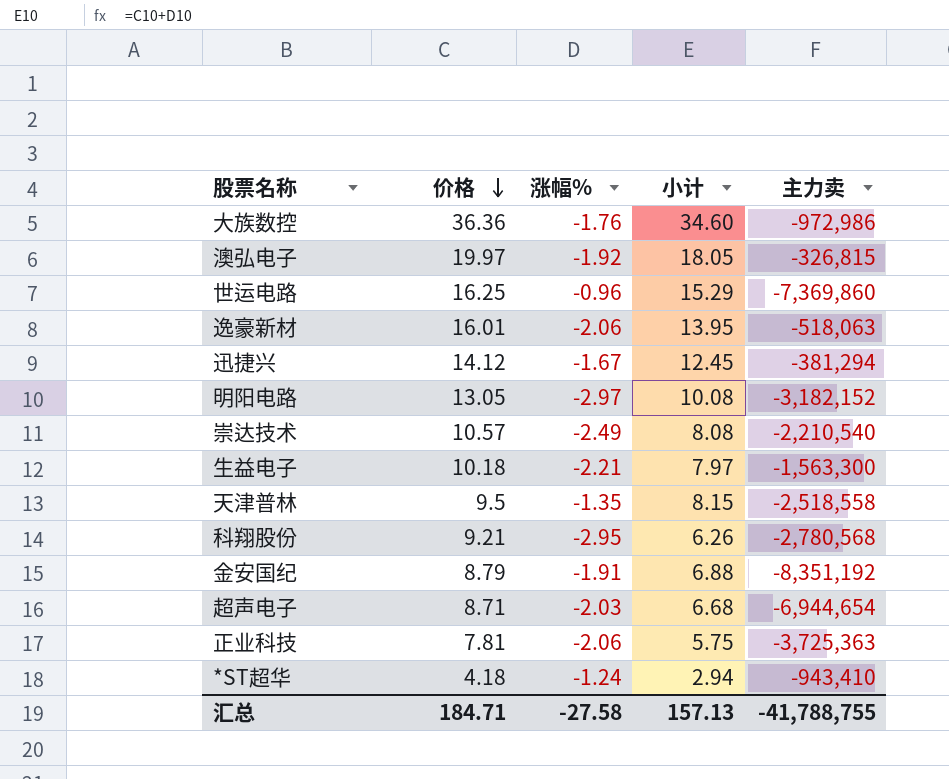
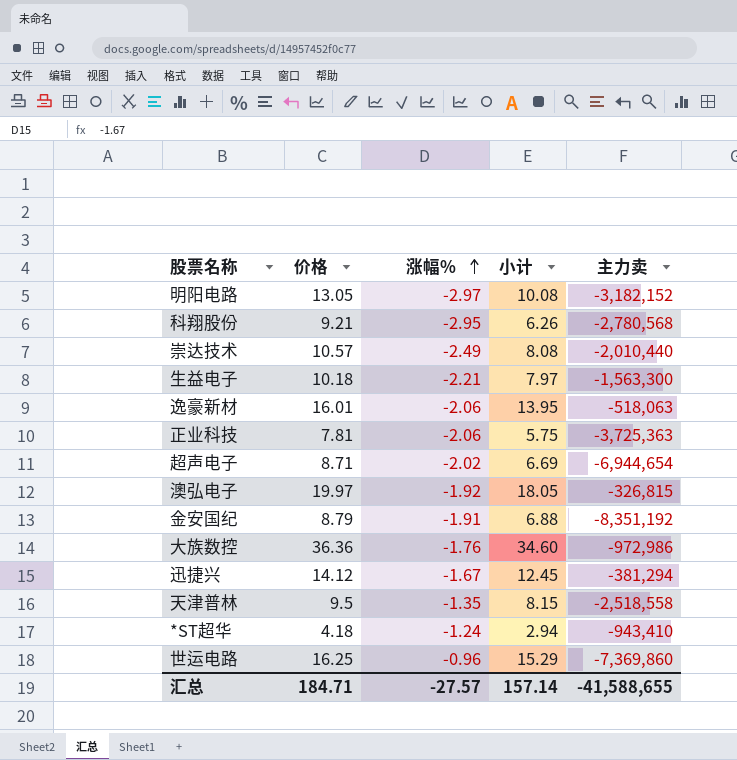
row order: 价格 descending -> 涨幅% ascending
崇达技术 | 主力卖: -2,210,540 -> -2,010,440
超声电子 | 涨幅%: -2.03 -> -2.02
超声电子 | 小计: 6.68 -> 6.69
汇总 | 涨幅%: -27.58 -> -27.57
汇总 | 小计: 157.13 -> 157.14
汇总 | 主力卖: -41,788,755 -> -41,588,655

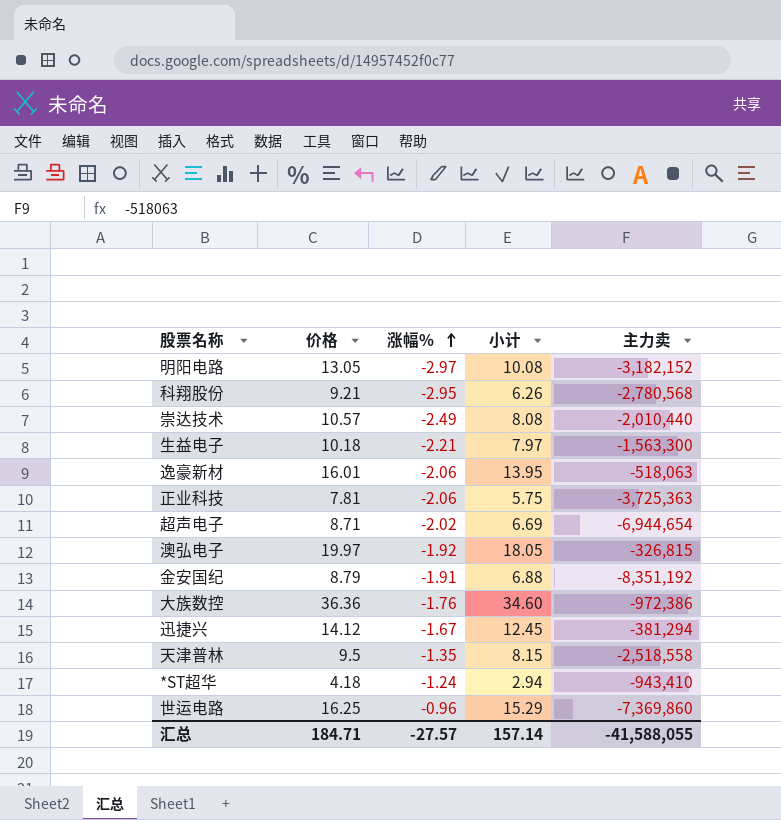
大族数控 | 主力卖: -972,986 -> -972,386
汇总 | 主力卖: -41,588,655 -> -41,588,055

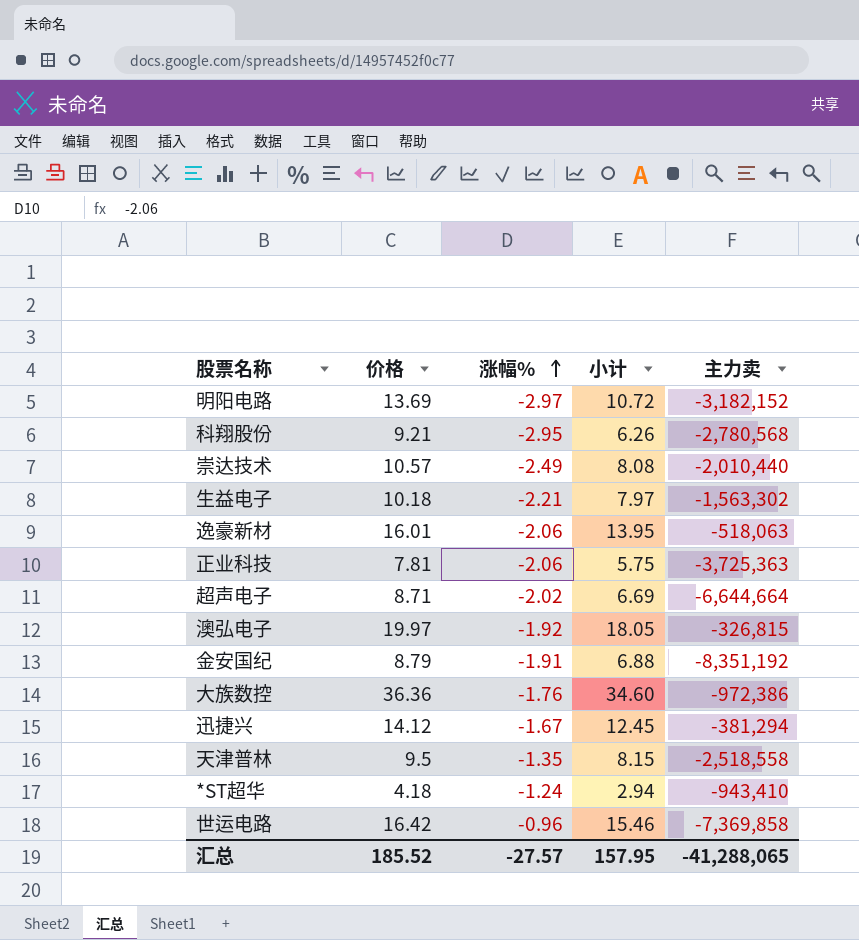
明阳电路 | 价格: 13.05 -> 13.69
明阳电路 | 小计: 10.08 -> 10.72
生益电子 | 主力卖: -1,563,300 -> -1,563,302
超声电子 | 主力卖: -6,944,654 -> -6,644,664
世运电路 | 价格: 16.25 -> 16.42
世运电路 | 小计: 15.29 -> 15.46
世运电路 | 主力卖: -7,369,860 -> -7,369,858
汇总 | 价格: 184.71 -> 185.52
汇总 | 小计: 157.14 -> 157.95
汇总 | 主力卖: -41,588,055 -> -41,288,065

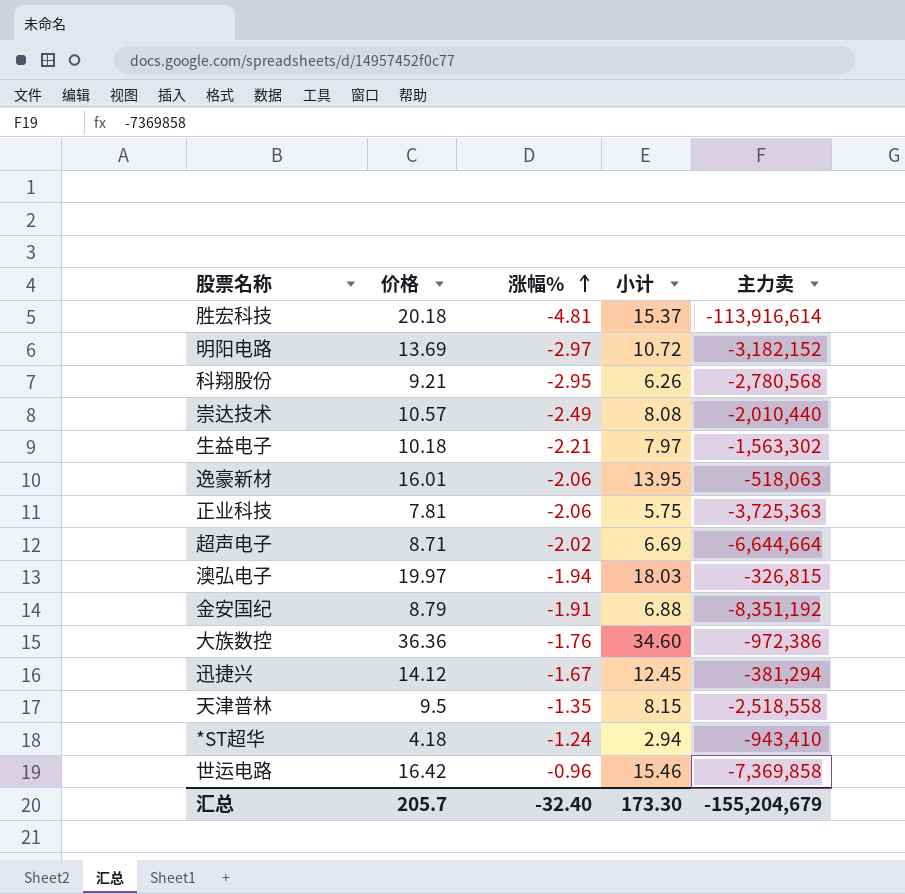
row 胜宏科技: none -> 20.18 | -4.81 | 15.37 | -113,916,614
澳弘电子 | 涨幅%: -1.92 -> -1.94
澳弘电子 | 小计: 18.05 -> 18.03
汇总 | 价格: 185.52 -> 205.7
汇总 | 涨幅%: -27.57 -> -32.40
汇总 | 小计: 157.95 -> 173.30
汇总 | 主力卖: -41,288,065 -> -155,204,679

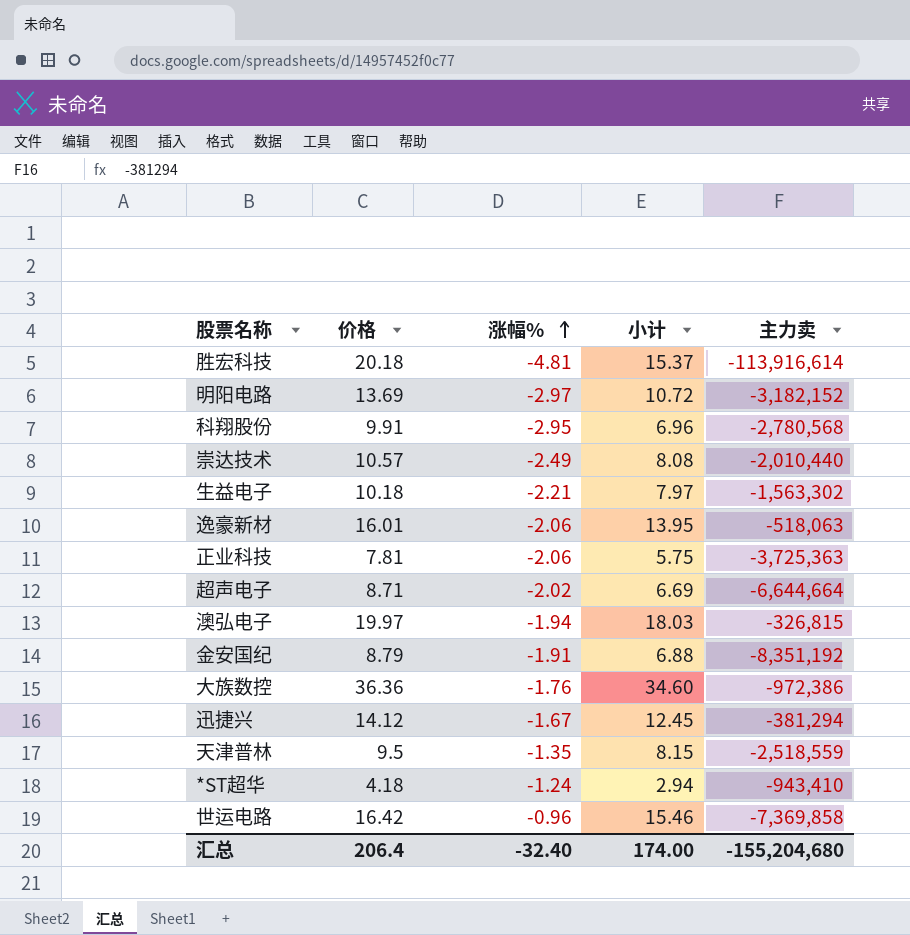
科翔股份 | 价格: 9.21 -> 9.91
科翔股份 | 小计: 6.26 -> 6.96
天津普林 | 主力卖: -2,518,558 -> -2,518,559
汇总 | 价格: 205.7 -> 206.4
汇总 | 小计: 173.30 -> 174.00
汇总 | 主力卖: -155,204,679 -> -155,204,680

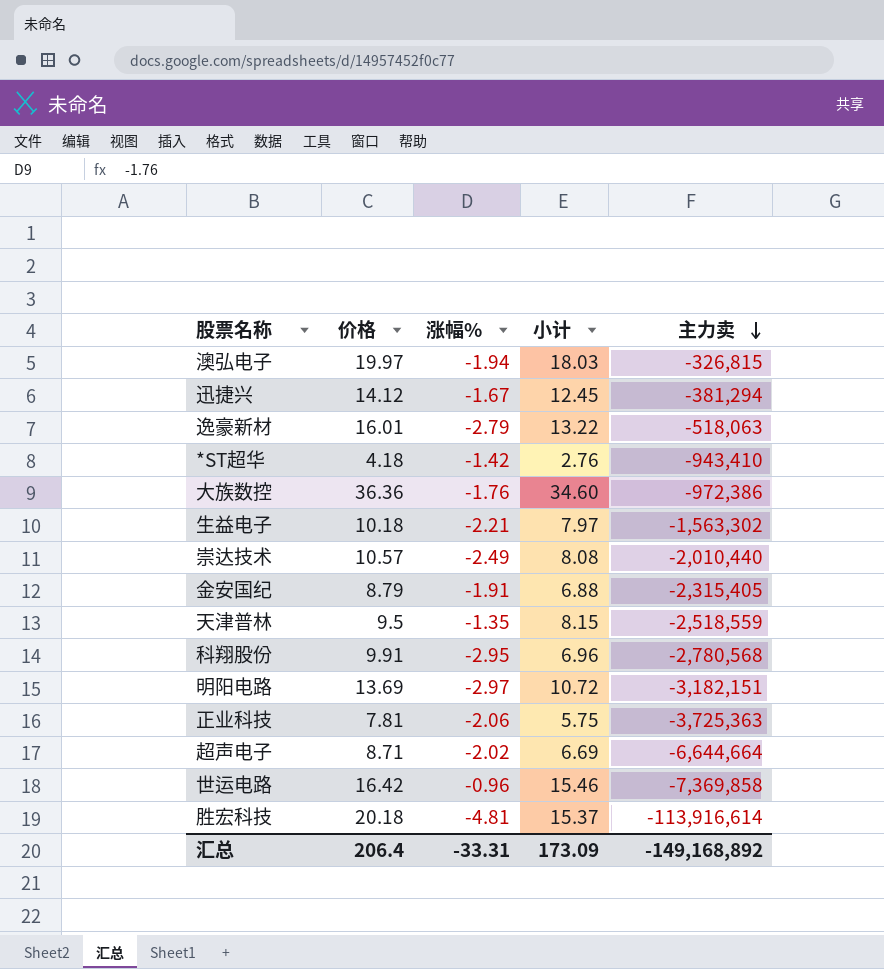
row order: 涨幅% ascending -> 主力卖 descending
逸豪新材 | 涨幅%: -2.06 -> -2.79
逸豪新材 | 小计: 13.95 -> 13.22
*ST超华 | 涨幅%: -1.24 -> -1.42
*ST超华 | 小计: 2.94 -> 2.76
金安国纪 | 主力卖: -8,351,192 -> -2,315,405
明阳电路 | 主力卖: -3,182,152 -> -3,182,151
汇总 | 涨幅%: -32.40 -> -33.31
汇总 | 小计: 174.00 -> 173.09
汇总 | 主力卖: -155,204,680 -> -149,168,892

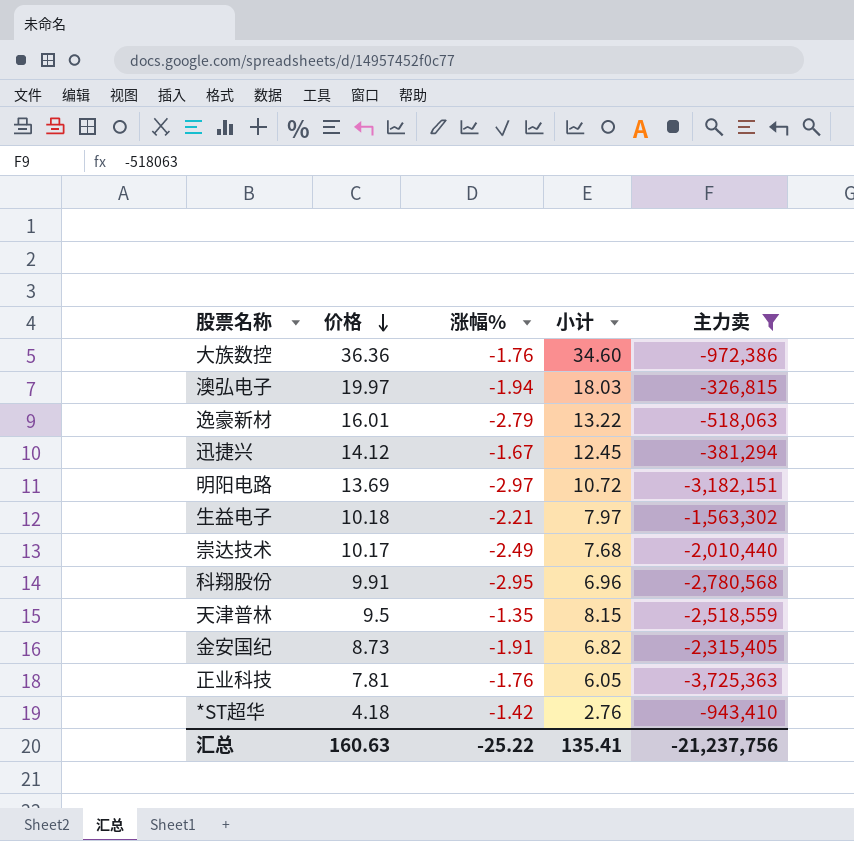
filter: none -> 主力卖 >= -3,725,363
row order: 主力卖 descending -> 价格 descending
崇达技术 | 价格: 10.57 -> 10.17
崇达技术 | 小计: 8.08 -> 7.68
金安国纪 | 价格: 8.79 -> 8.73
金安国纪 | 小计: 6.88 -> 6.82
正业科技 | 涨幅%: -2.06 -> -1.76
正业科技 | 小计: 5.75 -> 6.05
汇总 | 价格: 206.4 -> 160.63
汇总 | 涨幅%: -33.31 -> -25.22
汇总 | 小计: 173.09 -> 135.41
汇总 | 主力卖: -149,168,892 -> -21,237,756

